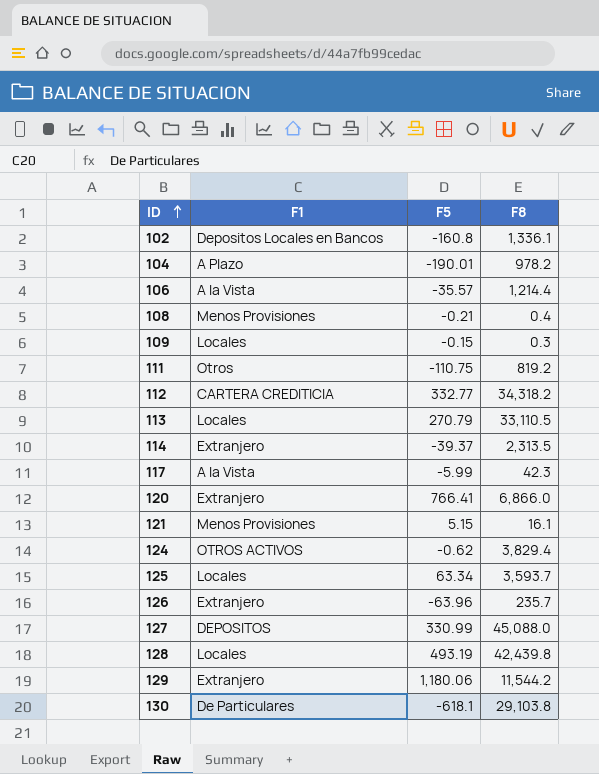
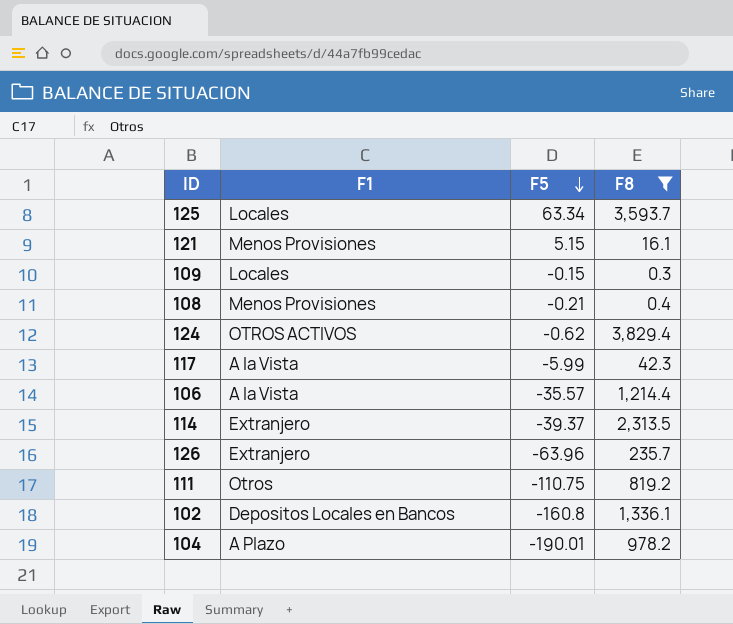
filter: none -> F8 <= 3,829.4
row order: ID ascending -> F5 descending

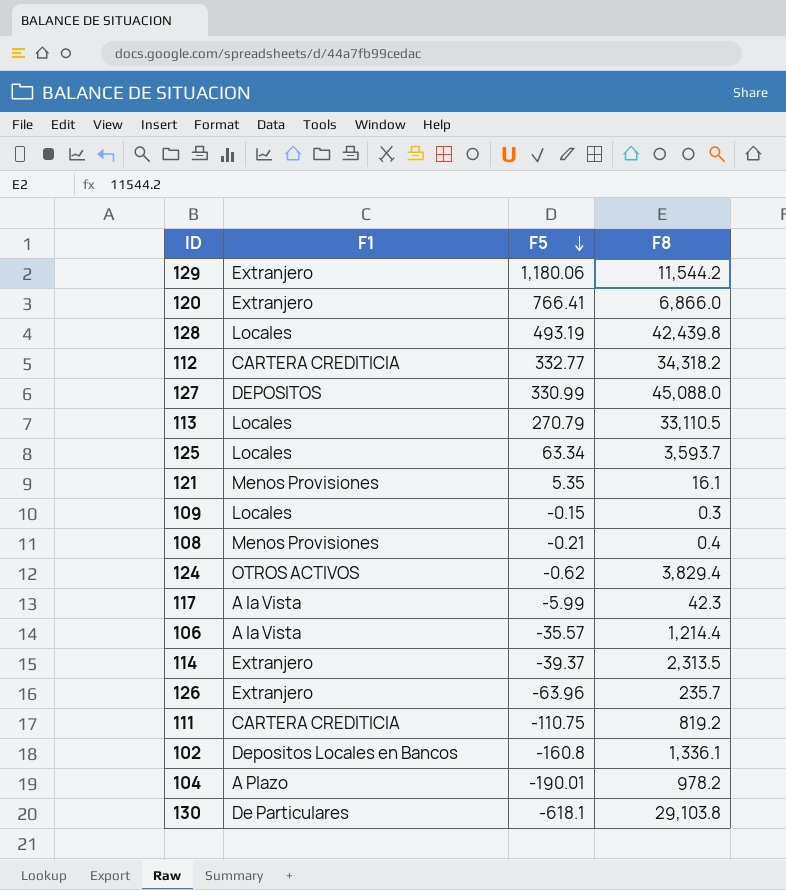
filter: F8 <= 3,829.4 -> none
121 | F5: 5.15 -> 5.35
111 | F1: Otros -> CARTERA CREDITICIA

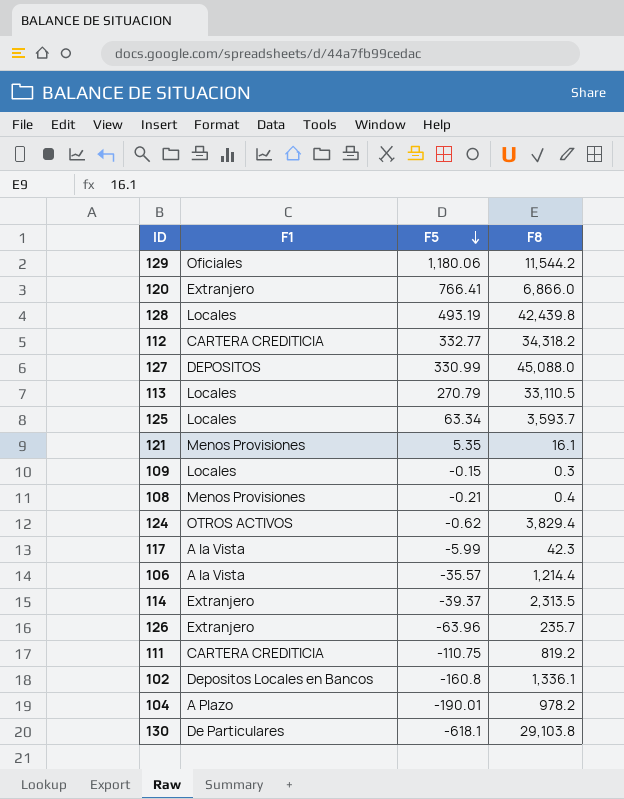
129 | F1: Extranjero -> Oficiales

